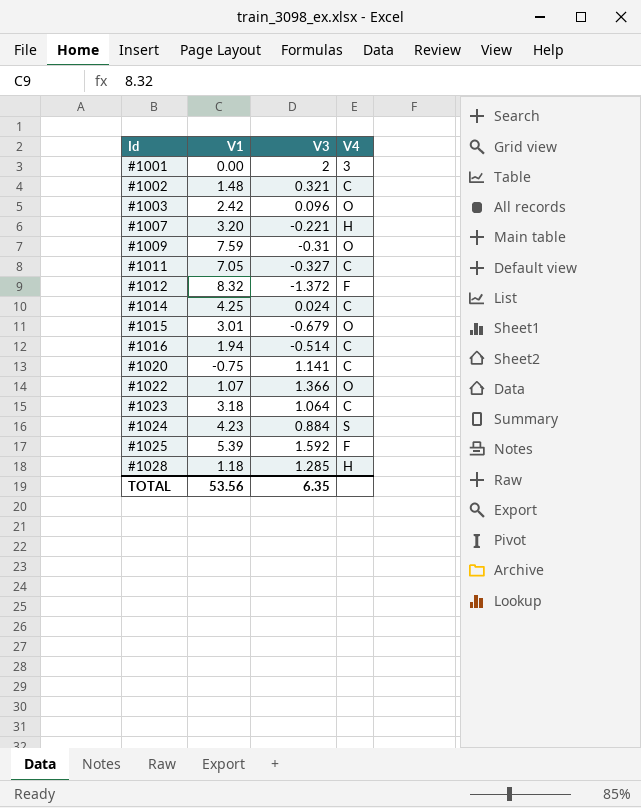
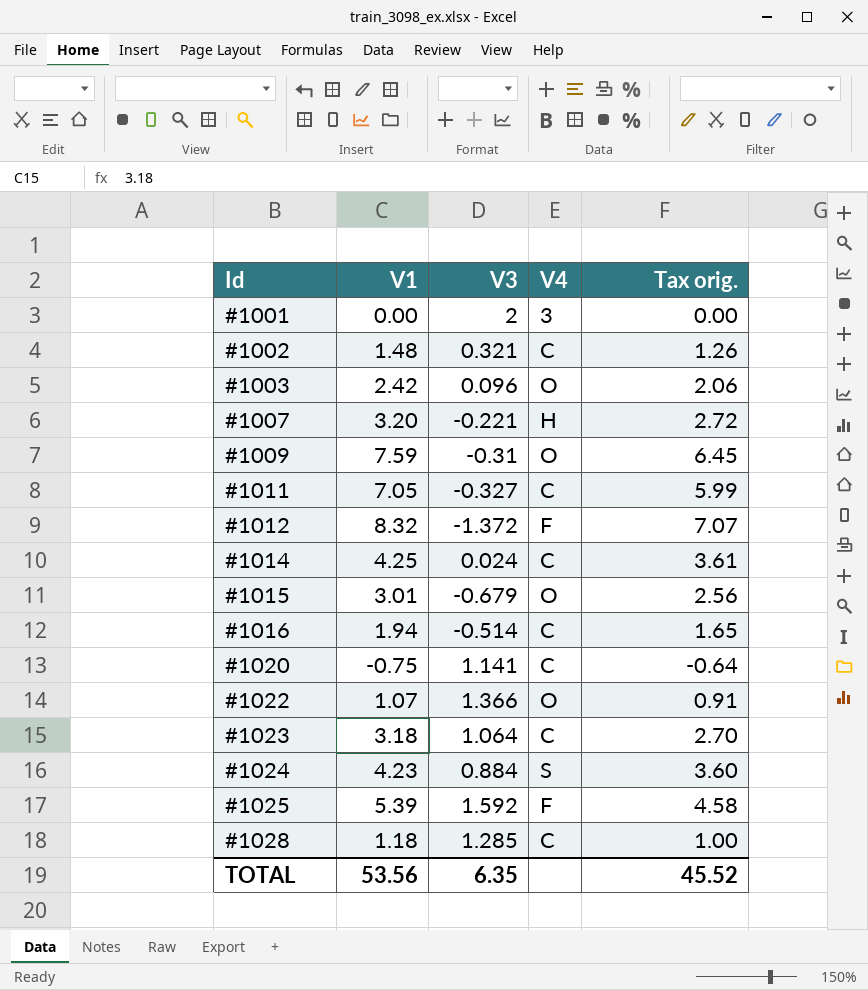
column Tax orig. | formula: none -> [V1] * 0.85
#1028 | V4: H -> C

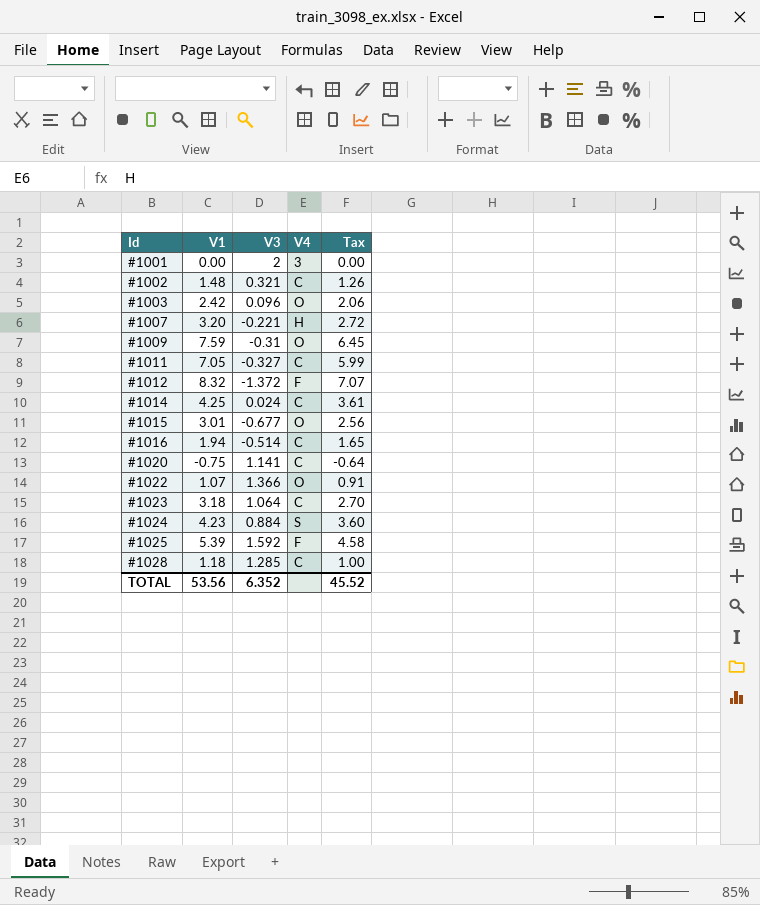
column name: Tax orig. -> Tax
#1015 | V3: -0.679 -> -0.677
TOTAL | V3: 6.35 -> 6.352

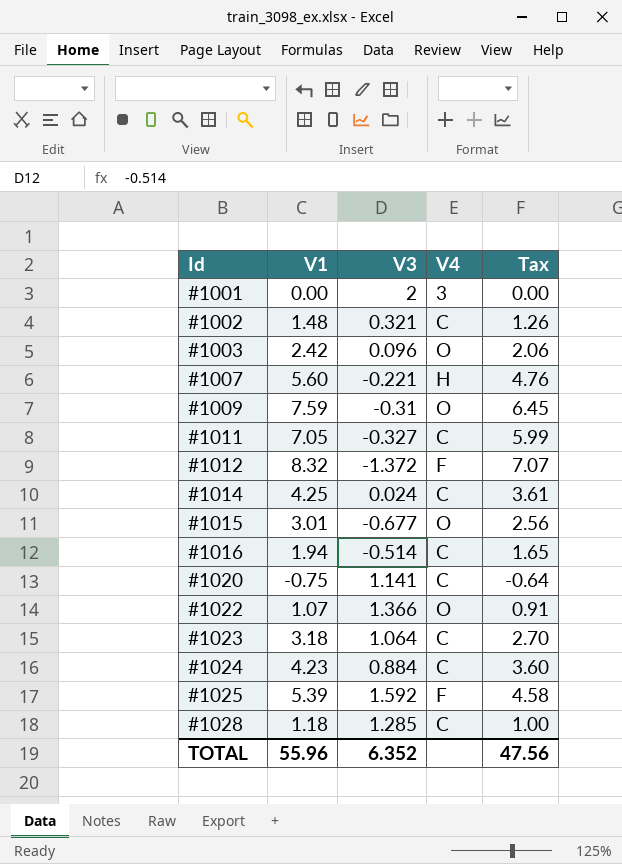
#1007 | V1: 3.20 -> 5.60
#1007 | Tax: 2.72 -> 4.76
#1024 | V4: S -> C
TOTAL | V1: 53.56 -> 55.96
TOTAL | Tax: 45.52 -> 47.56

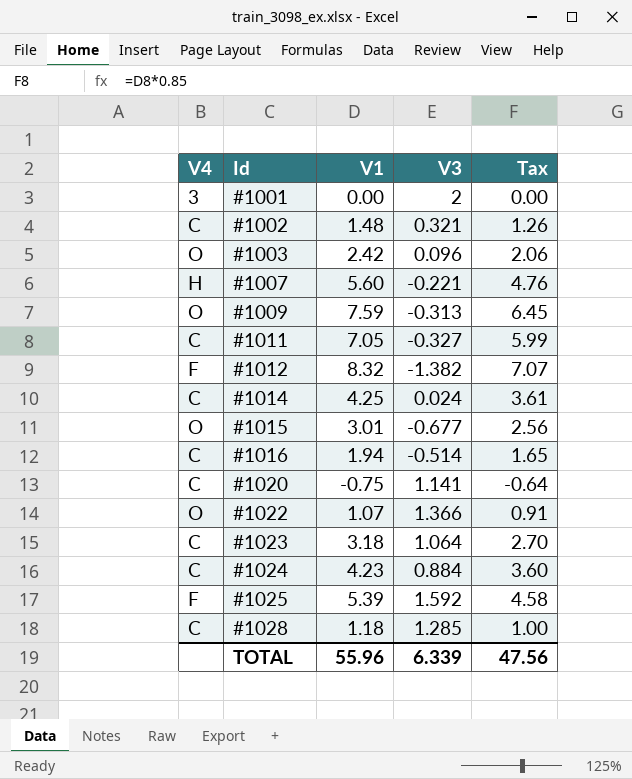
column V4 | position: 4 -> 1
#1009 | V3: -0.31 -> -0.313
#1012 | V3: -1.372 -> -1.382
TOTAL | V3: 6.352 -> 6.339

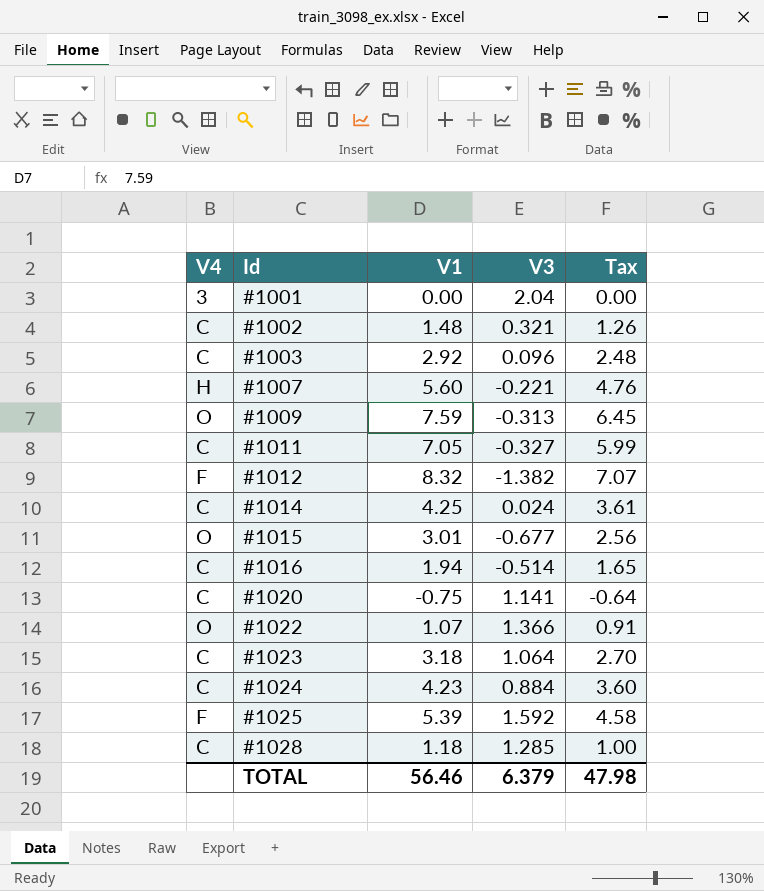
#1001 | V3: 2 -> 2.04
#1003 | V4: O -> C
#1003 | V1: 2.42 -> 2.92
#1003 | Tax: 2.06 -> 2.48
TOTAL | V1: 55.96 -> 56.46
TOTAL | V3: 6.339 -> 6.379
TOTAL | Tax: 47.56 -> 47.98

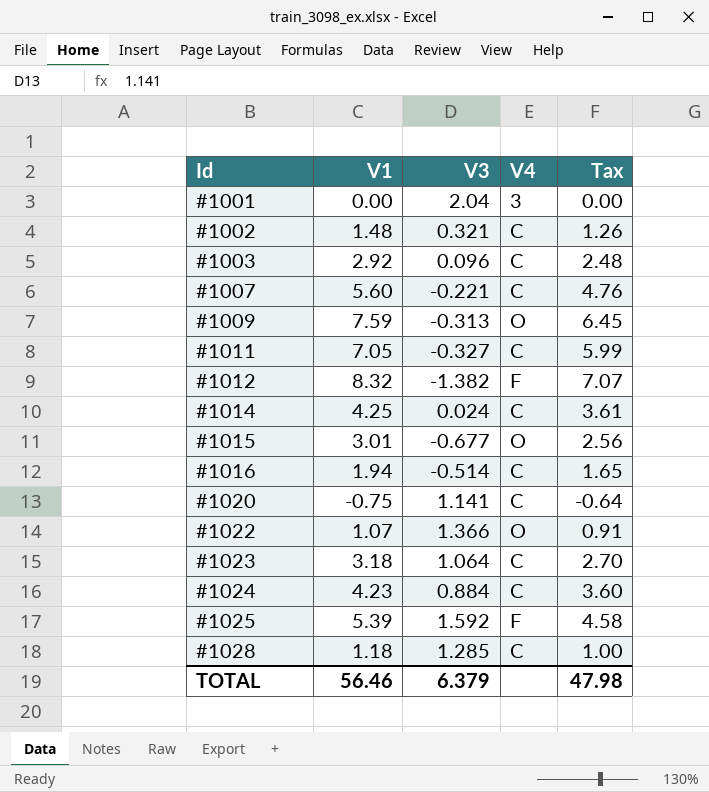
column V4 | position: 1 -> 4
#1007 | V4: H -> C

